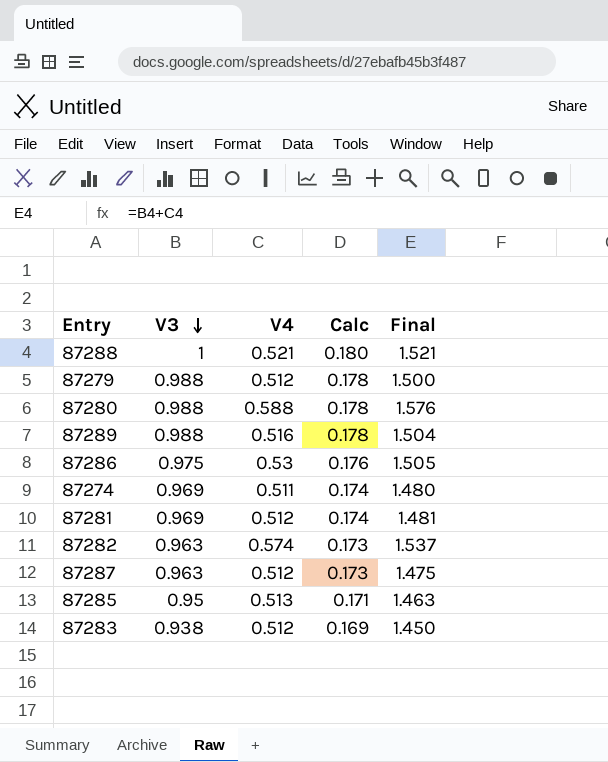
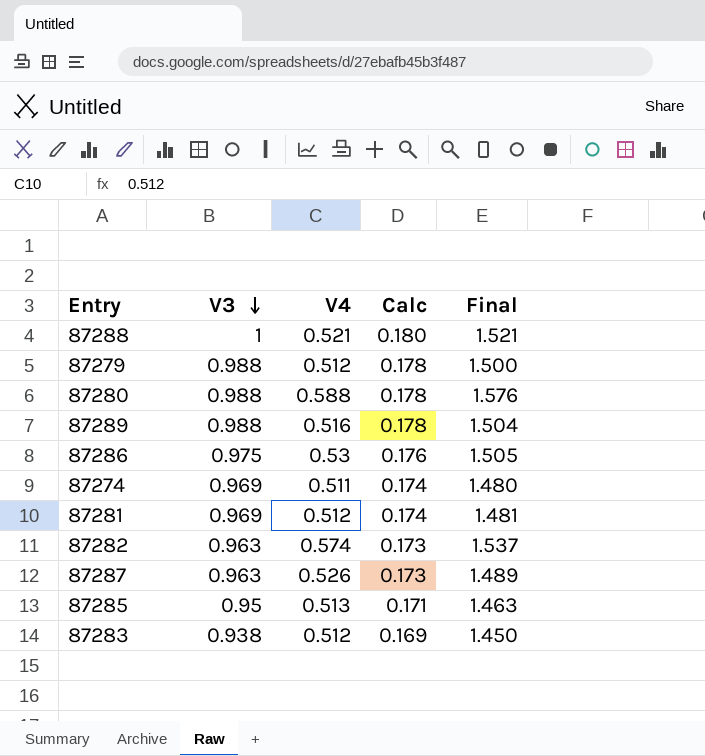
87287 | V4: 0.512 -> 0.526
87287 | Final: 1.475 -> 1.489

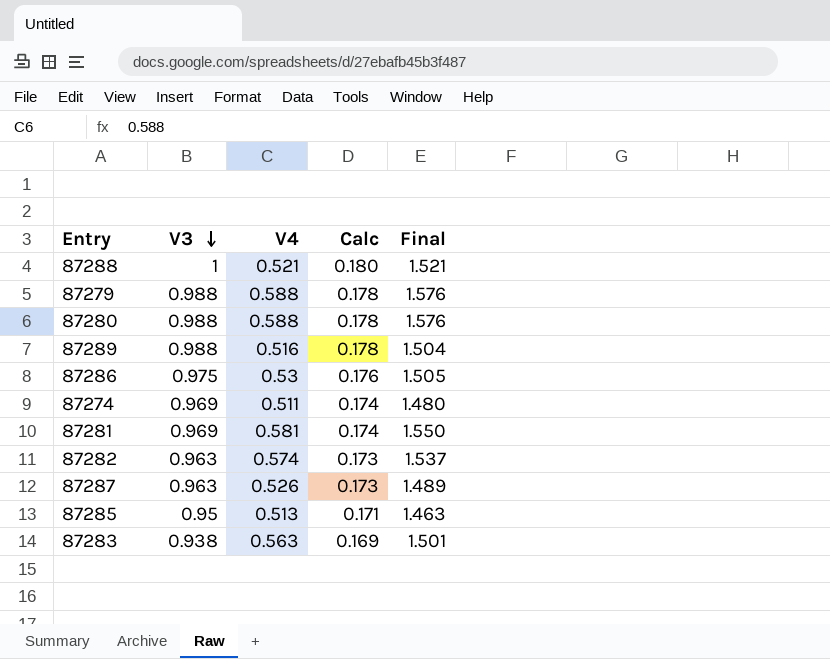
87279 | V4: 0.512 -> 0.588
87279 | Final: 1.500 -> 1.576
87281 | V4: 0.512 -> 0.581
87281 | Final: 1.481 -> 1.550
87283 | V4: 0.512 -> 0.563
87283 | Final: 1.450 -> 1.501

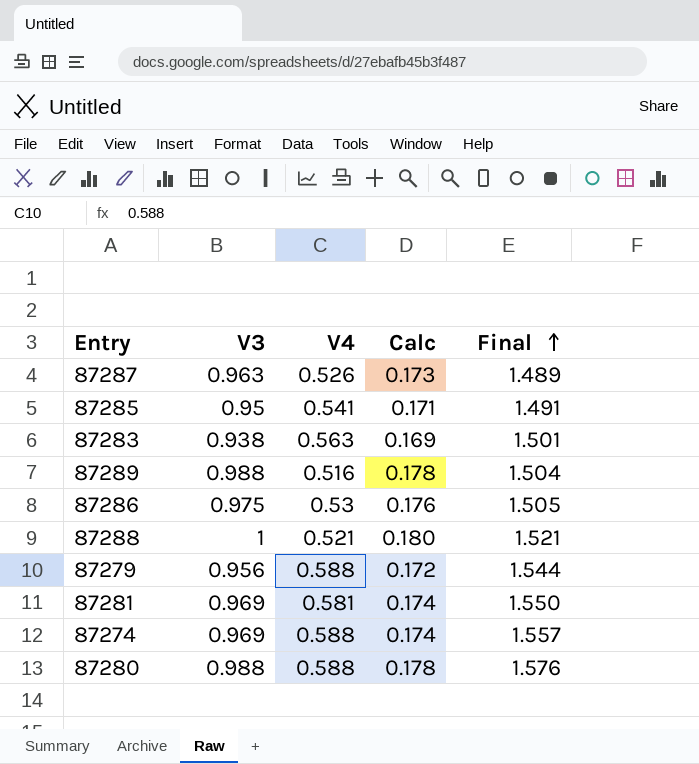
row order: V3 descending -> Final ascending
row 87282: 0.963 | 0.574 | 0.173 | 1.537 -> none
87285 | V4: 0.513 -> 0.541
87285 | Final: 1.463 -> 1.491
87279 | V3: 0.988 -> 0.956
87279 | Calc: 0.178 -> 0.172
87279 | Final: 1.576 -> 1.544
87274 | V4: 0.511 -> 0.588
87274 | Final: 1.480 -> 1.557

